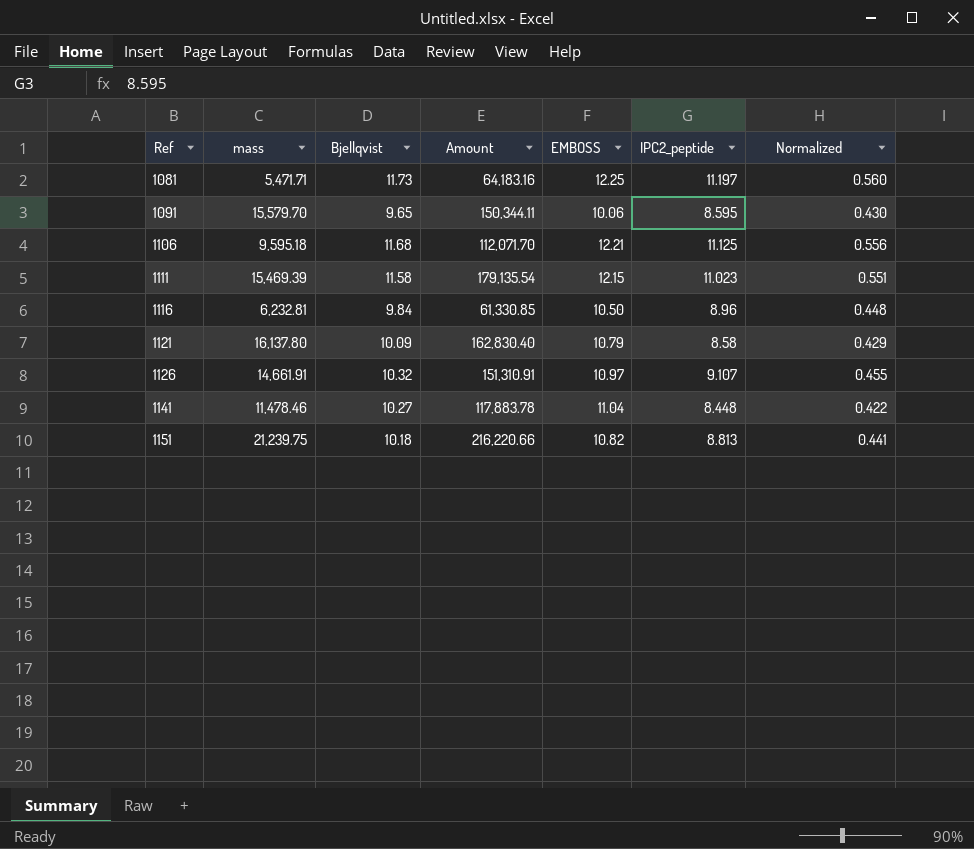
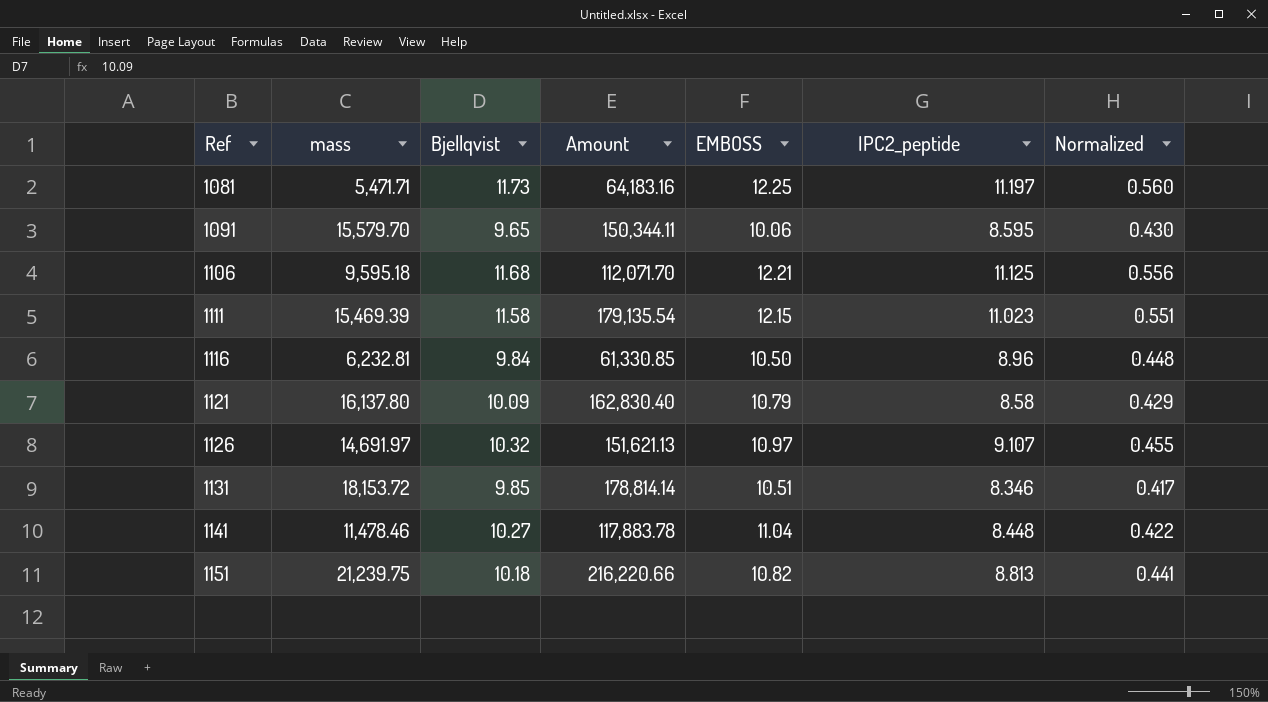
1126 | mass: 14,661.91 -> 14,691.97
1126 | Amount: 151,310.91 -> 151,621.13
row 1131: none -> 18,153.72 | 9.85 | 178,814.14 | 10.51 | 8.346 | 0.417

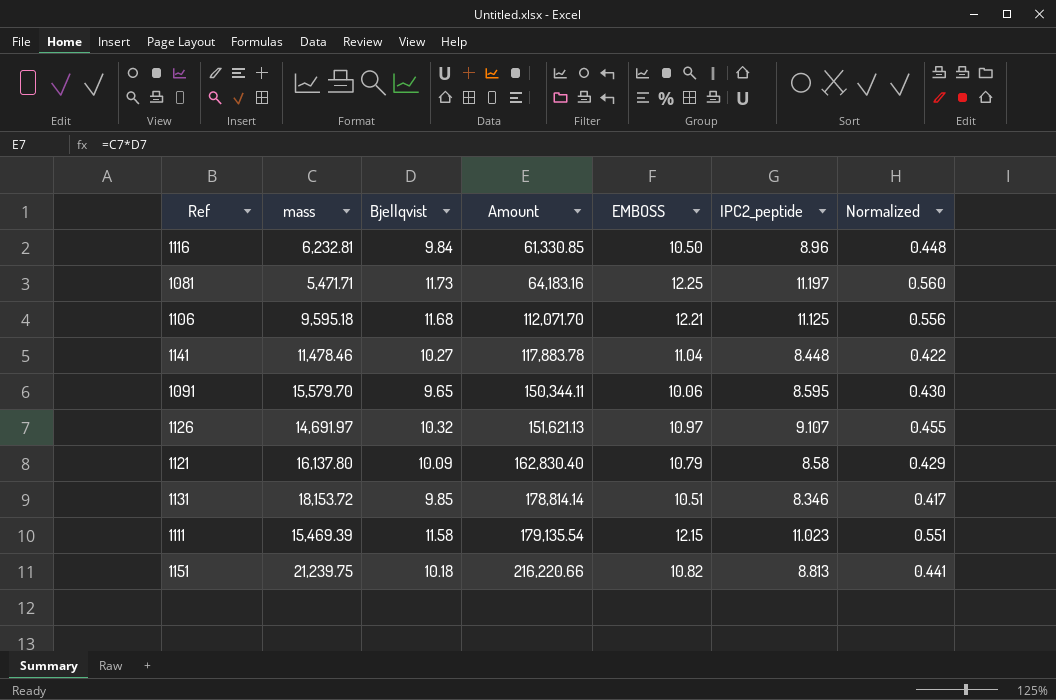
row order: Ref ascending -> Amount ascending

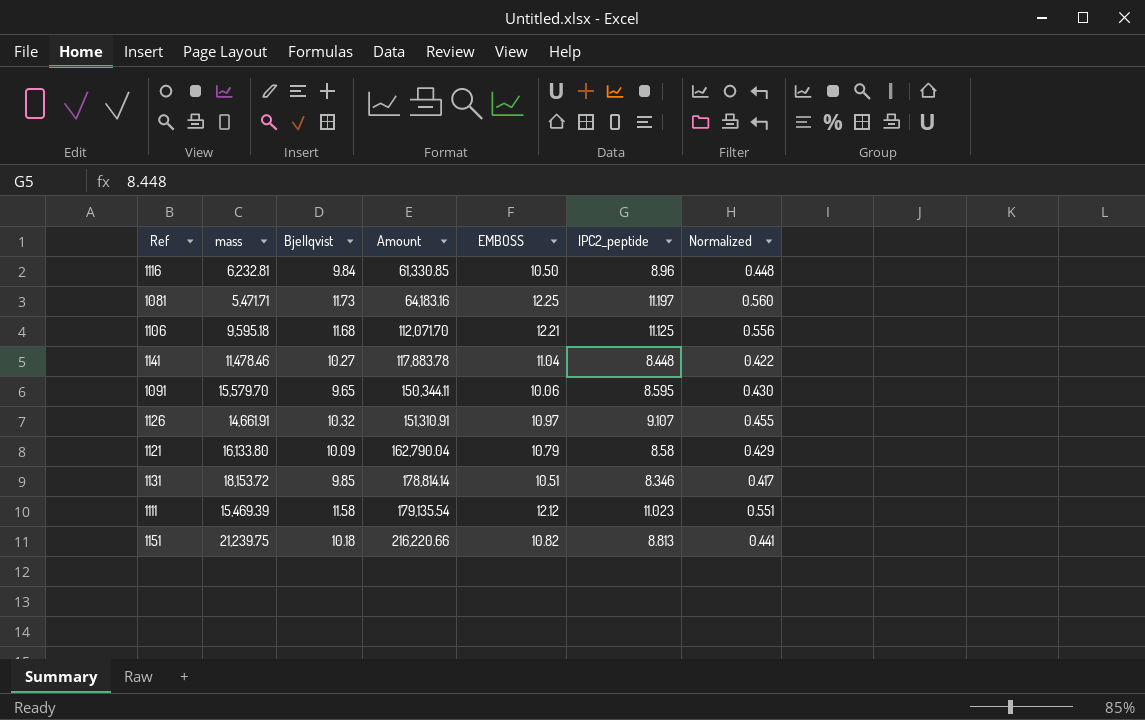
1126 | mass: 14,691.97 -> 14,661.91
1126 | Amount: 151,621.13 -> 151,310.91
1121 | mass: 16,137.80 -> 16,133.80
1121 | Amount: 162,830.40 -> 162,790.04
1111 | EMBOSS: 12.15 -> 12.12

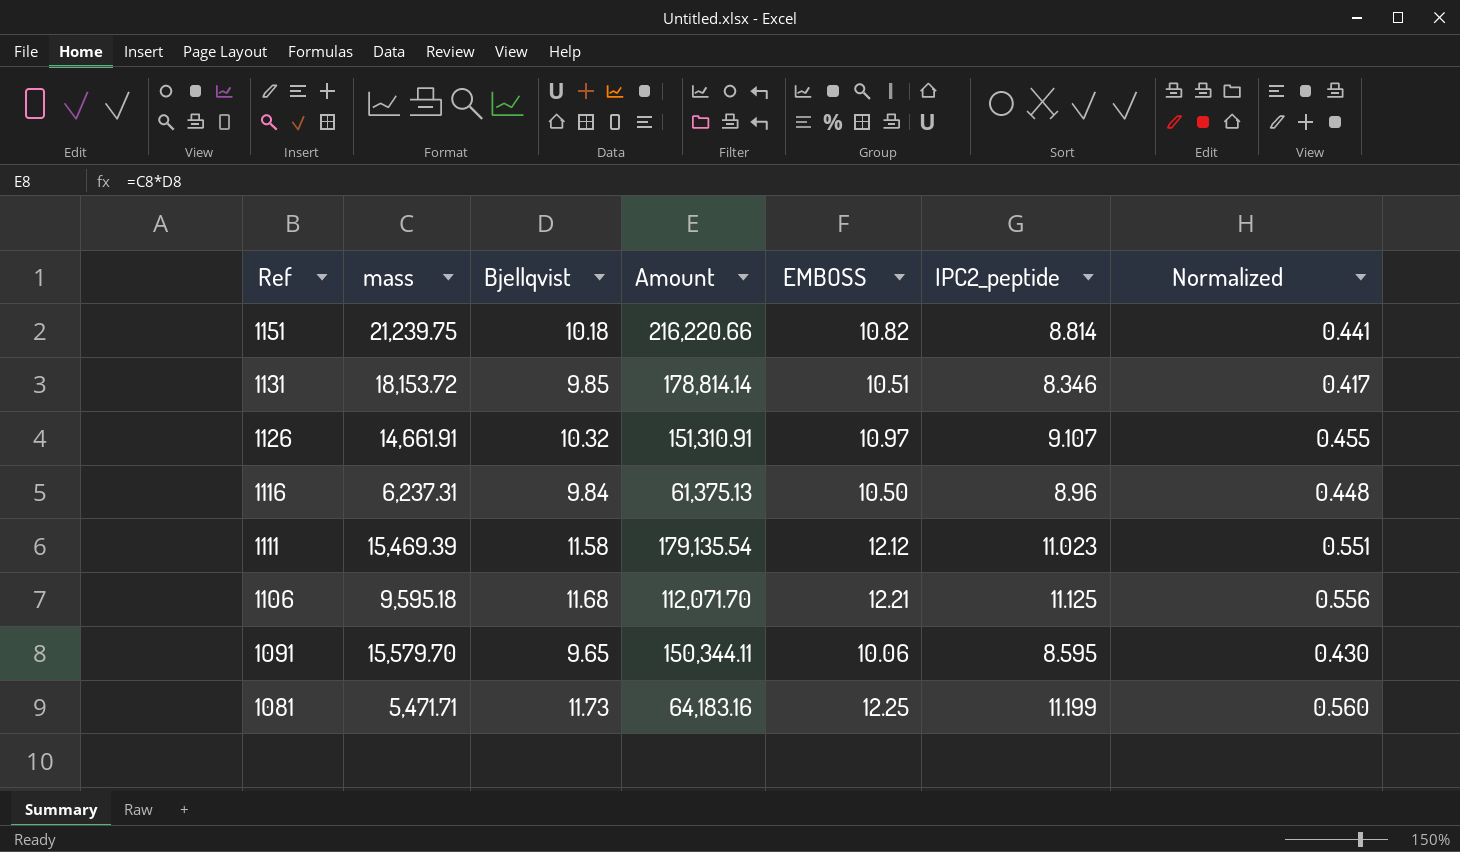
row order: Amount ascending -> Ref descending
row 1141: 11,478.46 | 10.27 | 117,883.78 | 11.04 | 8.448 | 0.422 -> none
row 1121: 16,133.80 | 10.09 | 162,790.04 | 10.79 | 8.58 | 0.429 -> none
1151 | IPC2_peptide: 8.813 -> 8.814
1116 | mass: 6,232.81 -> 6,237.31
1116 | Amount: 61,330.85 -> 61,375.13
1081 | IPC2_peptide: 11.197 -> 11.199

